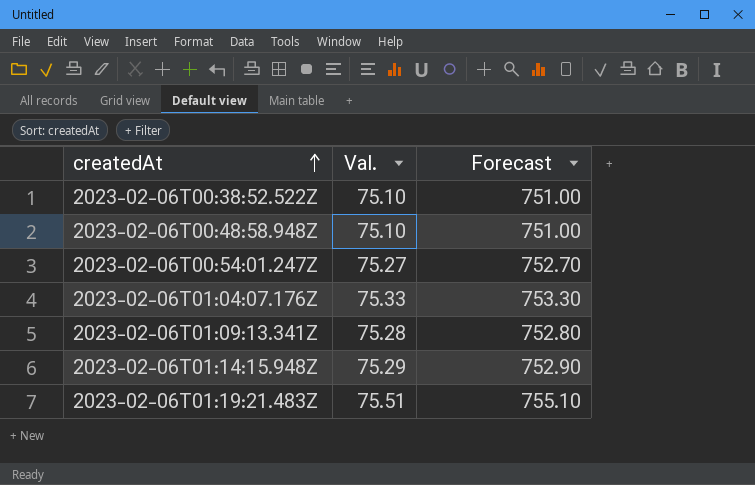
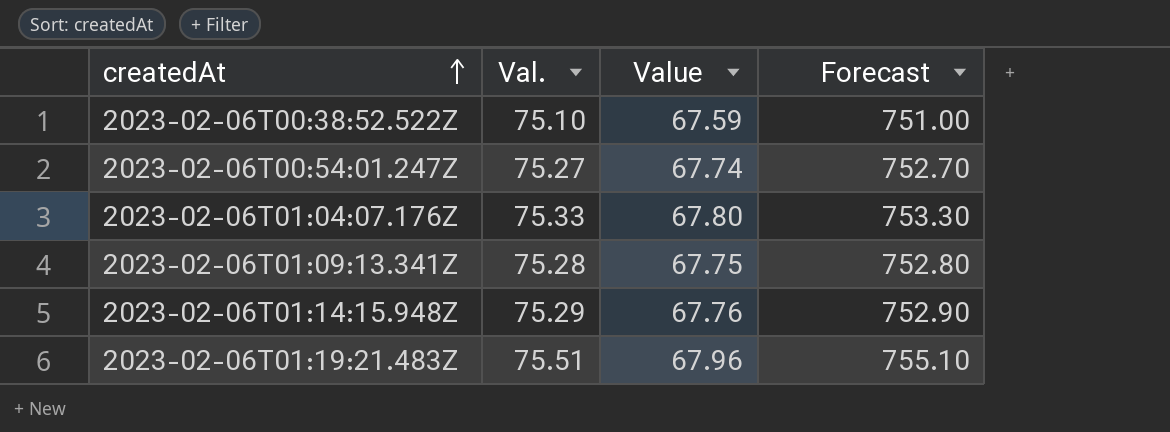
column Value | formula: none -> [Val.] * 0.9
row 2023-02-06T00:48:58.948Z: 75.10 | 751.00 -> none

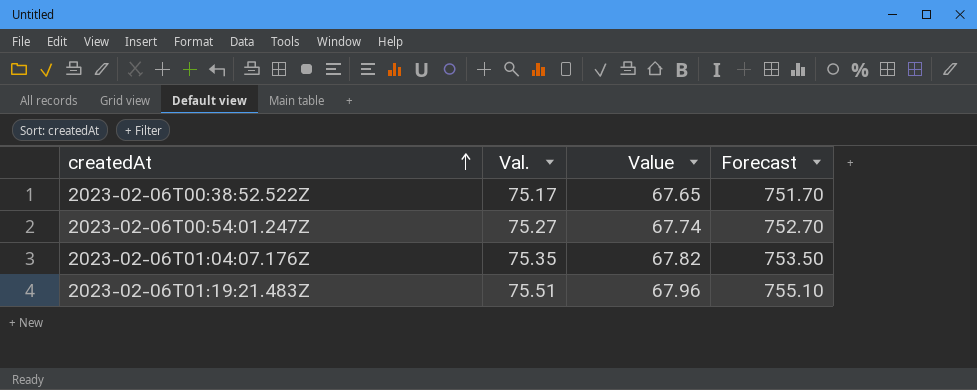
row 2023-02-06T01:09:13.341Z: 75.28 | 67.75 | 752.80 -> none
row 2023-02-06T01:14:15.948Z: 75.29 | 67.76 | 752.90 -> none
2023-02-06T00:38:52.522Z | Val.: 75.10 -> 75.17
2023-02-06T00:38:52.522Z | Value: 67.59 -> 67.65
2023-02-06T00:38:52.522Z | Forecast: 751.00 -> 751.70
2023-02-06T01:04:07.176Z | Val.: 75.33 -> 75.35
2023-02-06T01:04:07.176Z | Value: 67.80 -> 67.82
2023-02-06T01:04:07.176Z | Forecast: 753.30 -> 753.50

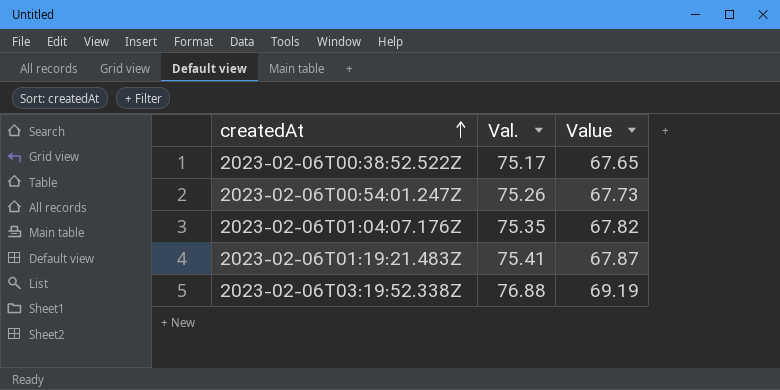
column Forecast | formula: [Val.] * 10 -> none
2023-02-06T00:54:01.247Z | Val.: 75.27 -> 75.26
2023-02-06T00:54:01.247Z | Value: 67.74 -> 67.73
2023-02-06T01:19:21.483Z | Val.: 75.51 -> 75.41
2023-02-06T01:19:21.483Z | Value: 67.96 -> 67.87
row 2023-02-06T03:19:52.338Z: none -> 76.88 | 69.19

